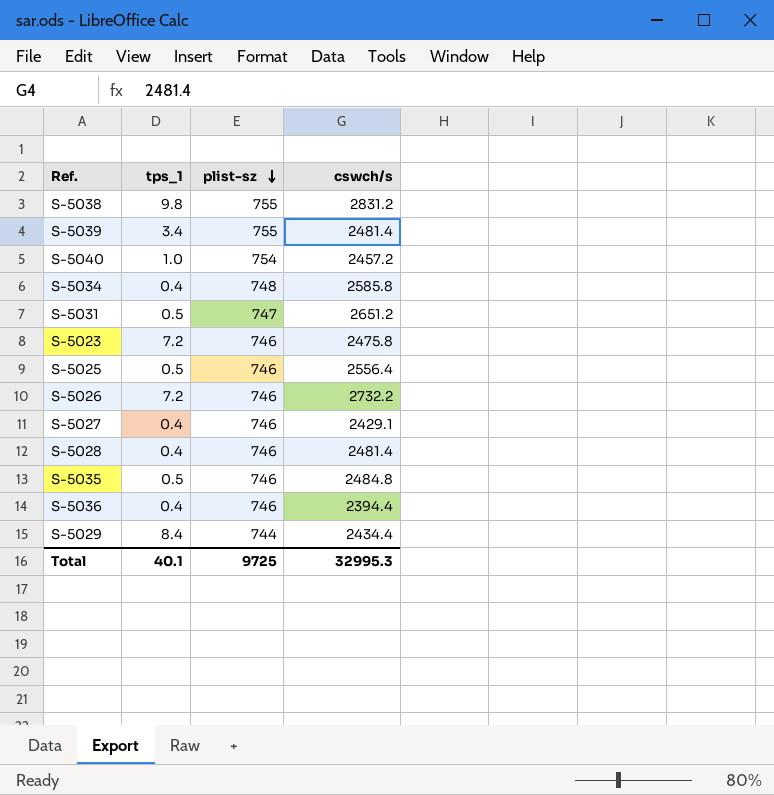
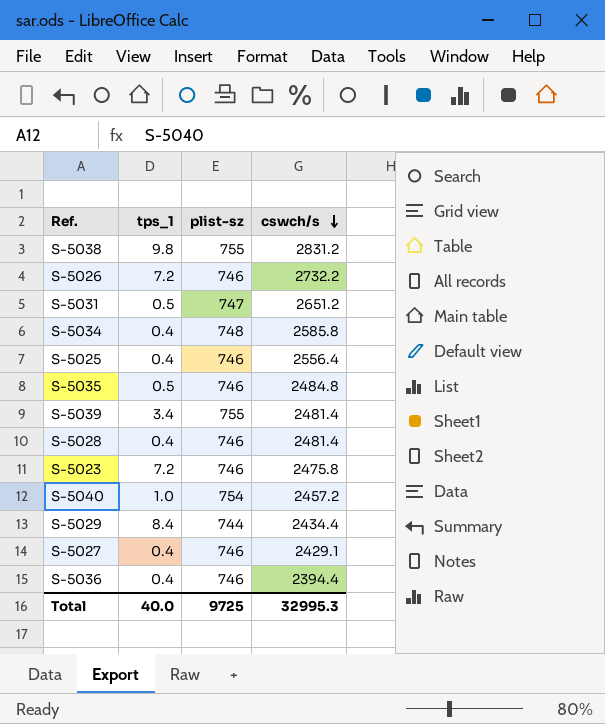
row order: plist-sz descending -> cswch/s descending
S-5025 | tps_1: 0.5 -> 0.4
Total | tps_1: 40.1 -> 40.0

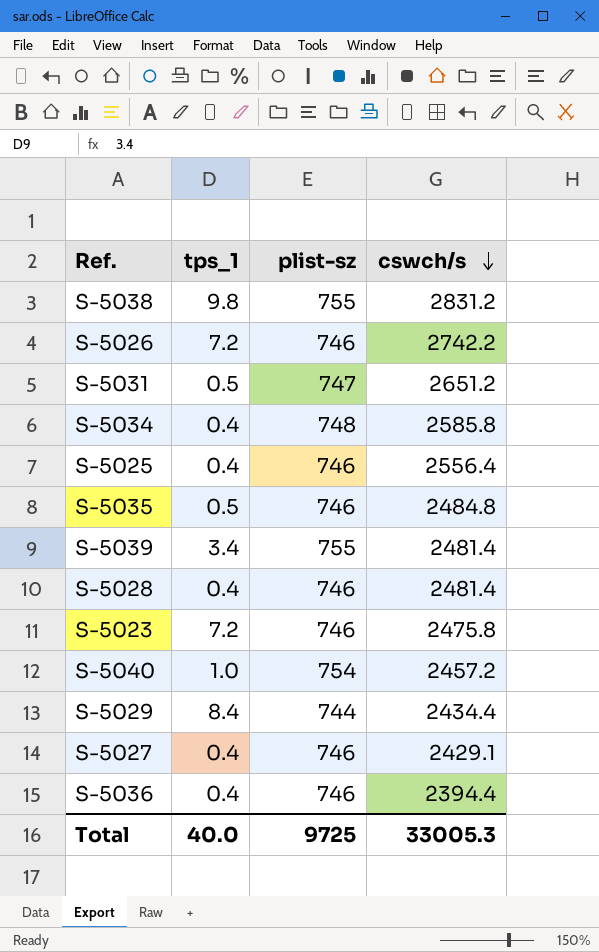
S-5026 | cswch/s: 2732.2 -> 2742.2
Total | cswch/s: 32995.3 -> 33005.3

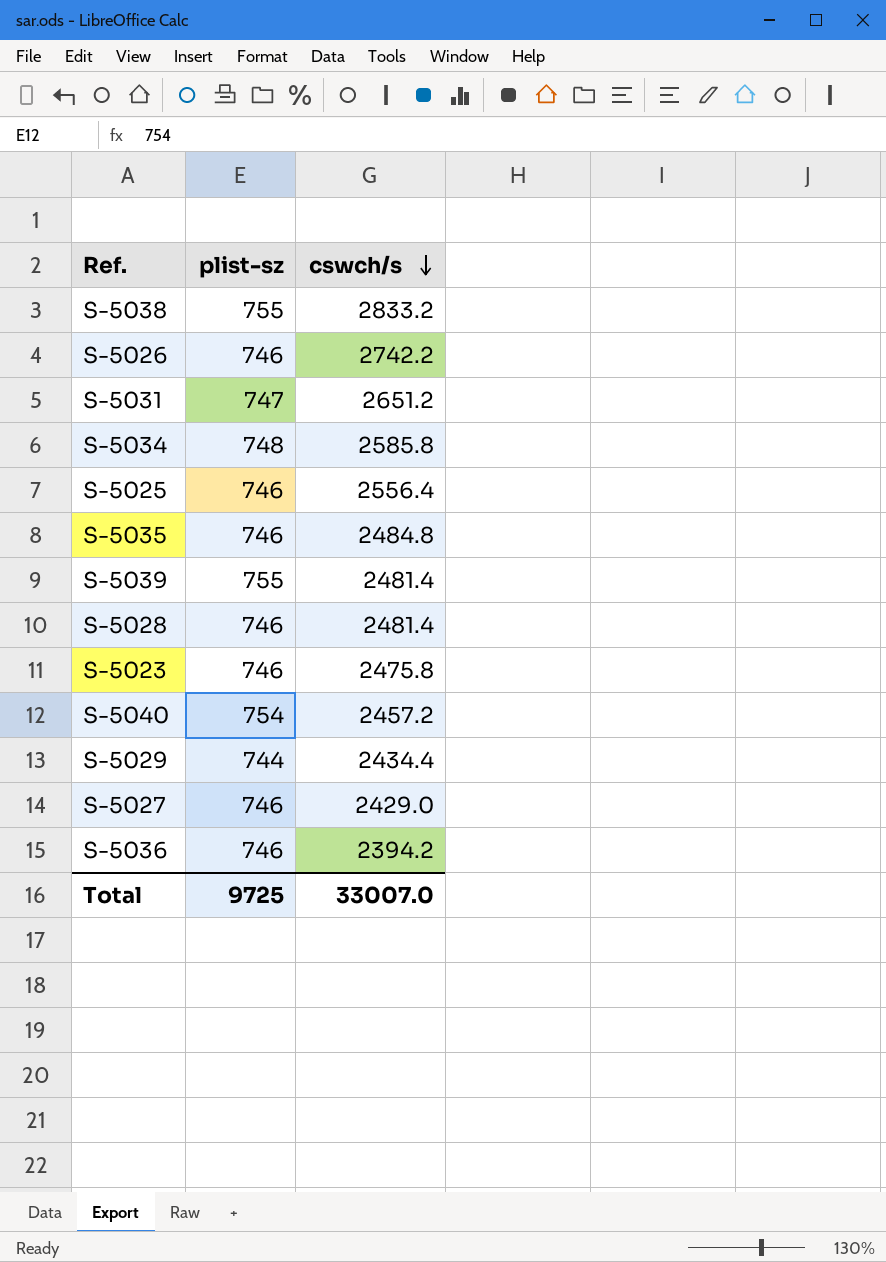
column tps_1 | position: 2 -> none
S-5038 | cswch/s: 2831.2 -> 2833.2
S-5027 | cswch/s: 2429.1 -> 2429.0
S-5036 | cswch/s: 2394.4 -> 2394.2
Total | cswch/s: 33005.3 -> 33007.0

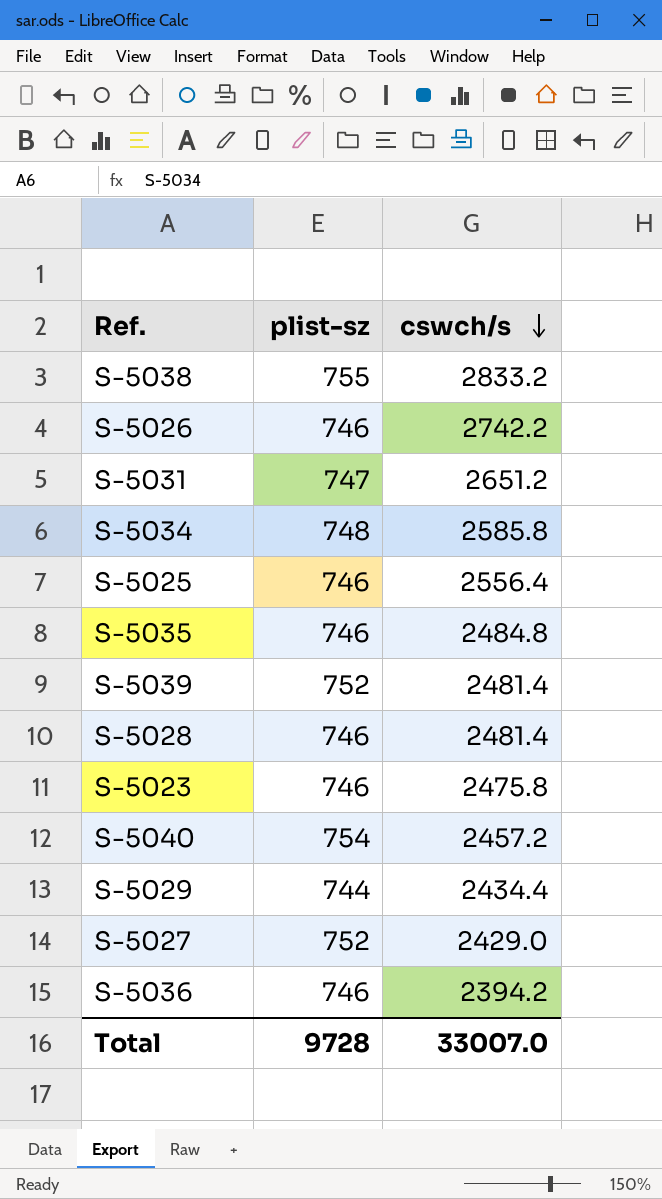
S-5039 | plist-sz: 755 -> 752
S-5027 | plist-sz: 746 -> 752
Total | plist-sz: 9725 -> 9728

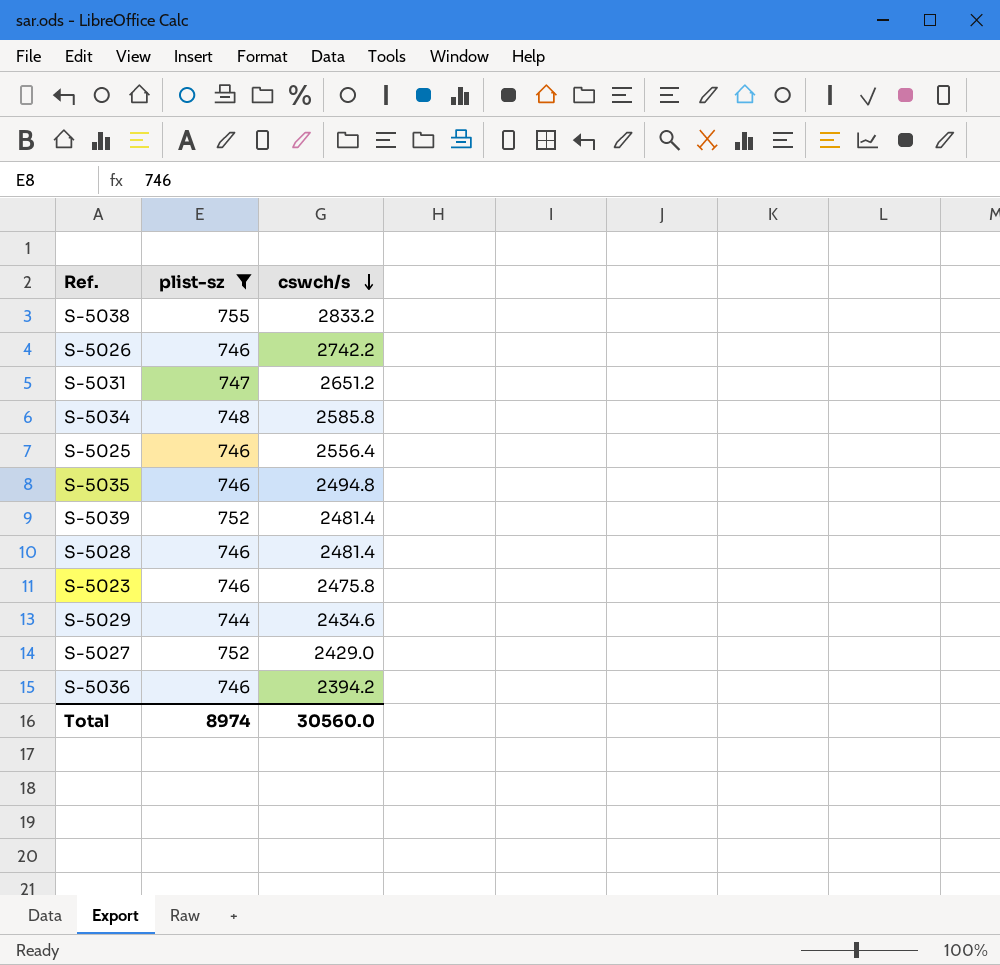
filter: none -> plist-sz != 754
S-5035 | cswch/s: 2484.8 -> 2494.8
S-5029 | cswch/s: 2434.4 -> 2434.6
Total | plist-sz: 9728 -> 8974
Total | cswch/s: 33007.0 -> 30560.0

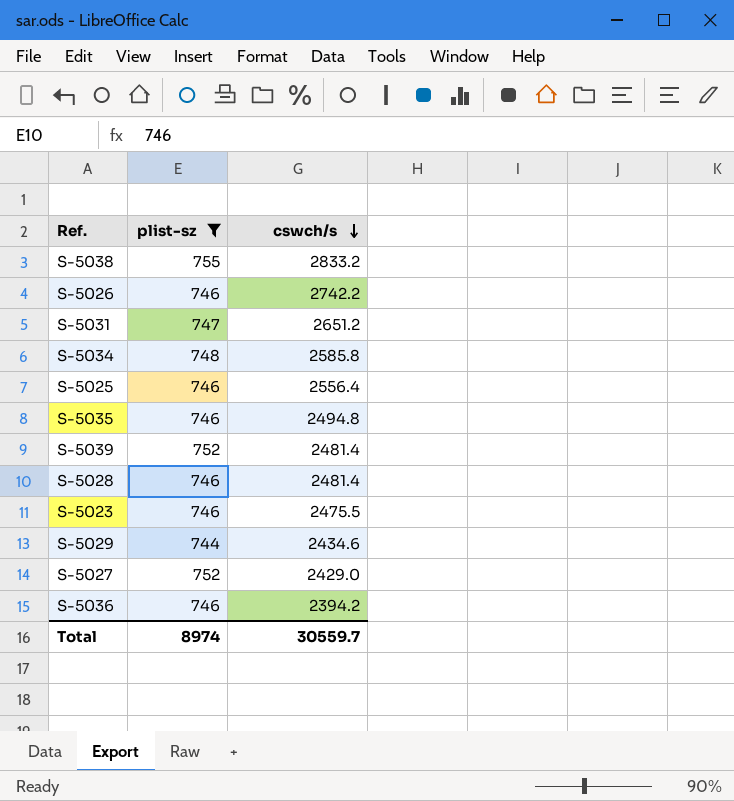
S-5023 | cswch/s: 2475.8 -> 2475.5
Total | cswch/s: 30560.0 -> 30559.7

